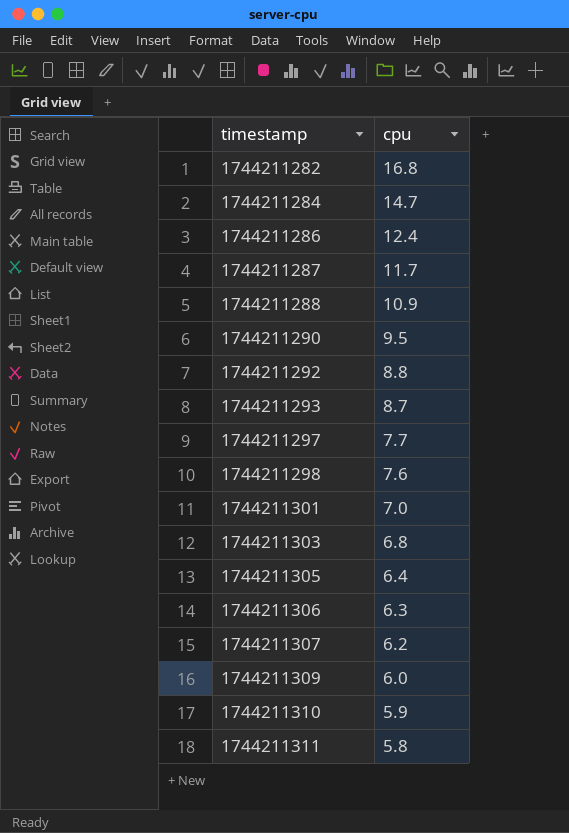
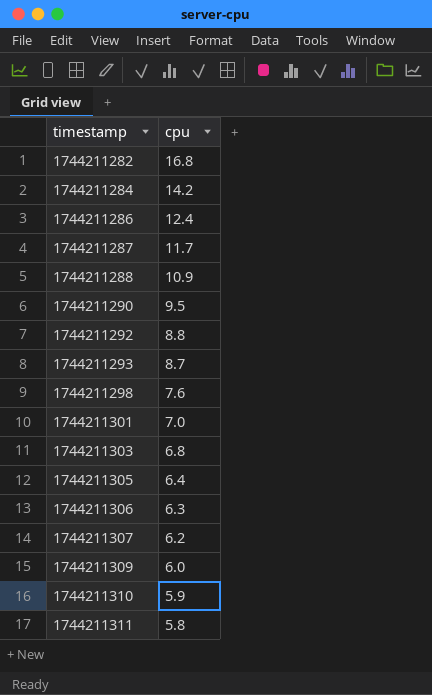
row 1744211297: 7.7 -> none
1744211284 | cpu: 14.7 -> 14.2

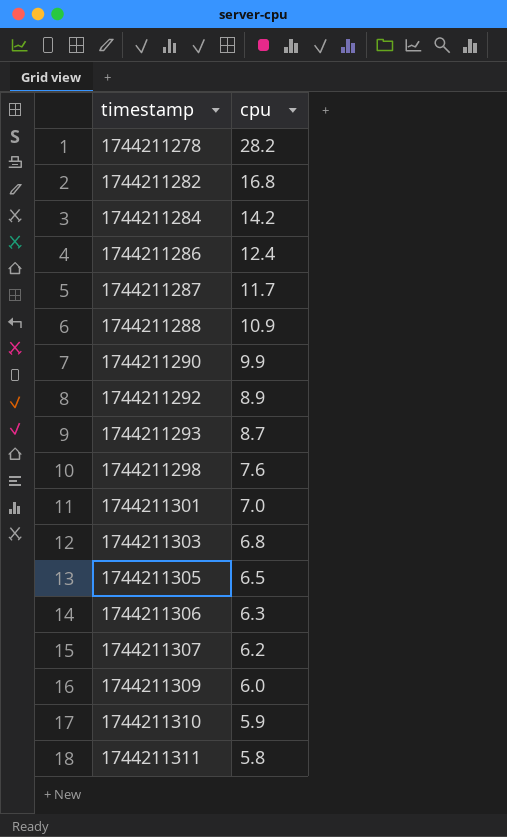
row 1744211278: none -> 28.2
1744211290 | cpu: 9.5 -> 9.9
1744211292 | cpu: 8.8 -> 8.9
1744211305 | cpu: 6.4 -> 6.5

